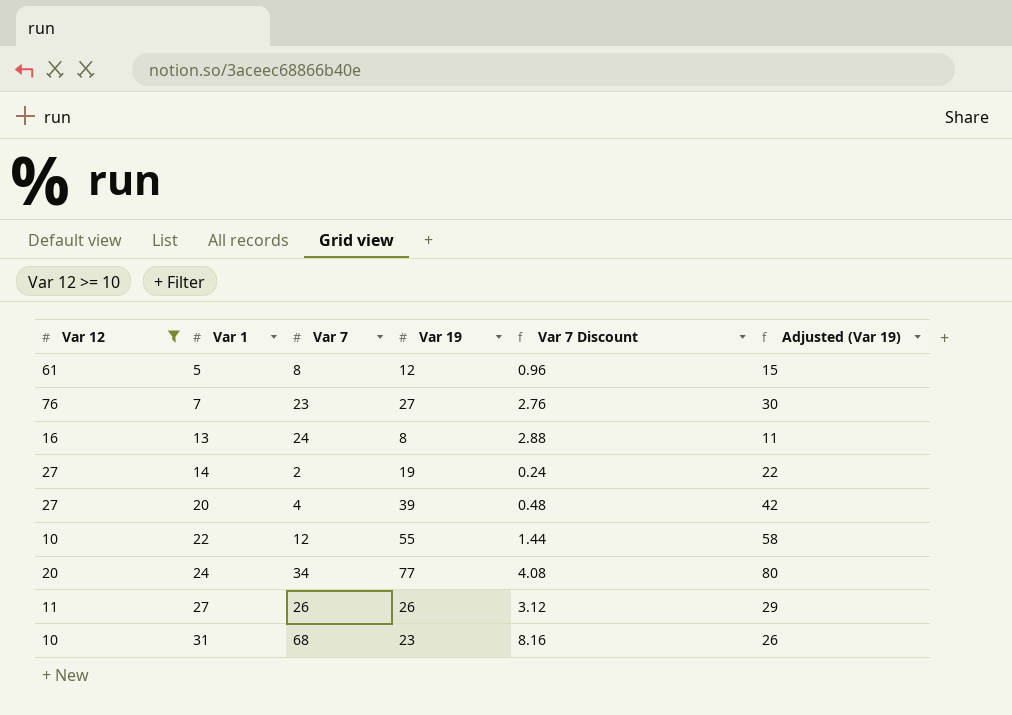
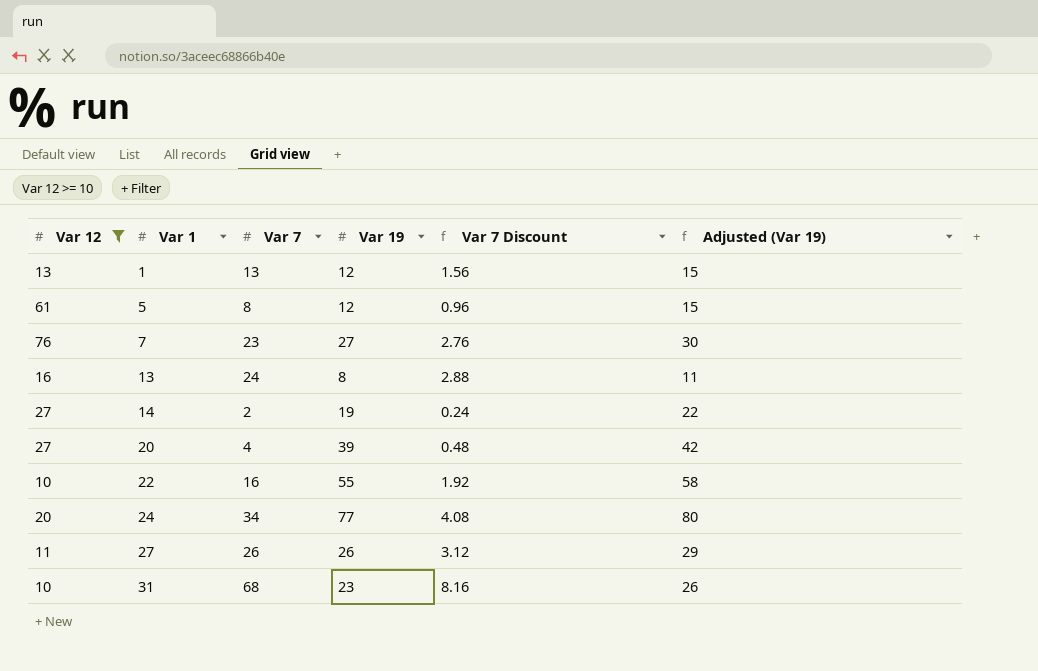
row 1: none -> 13 | 13 | 12 | 1.56 | 15
22 | Var 7: 12 -> 16
22 | Var 7 Discount: 1.44 -> 1.92

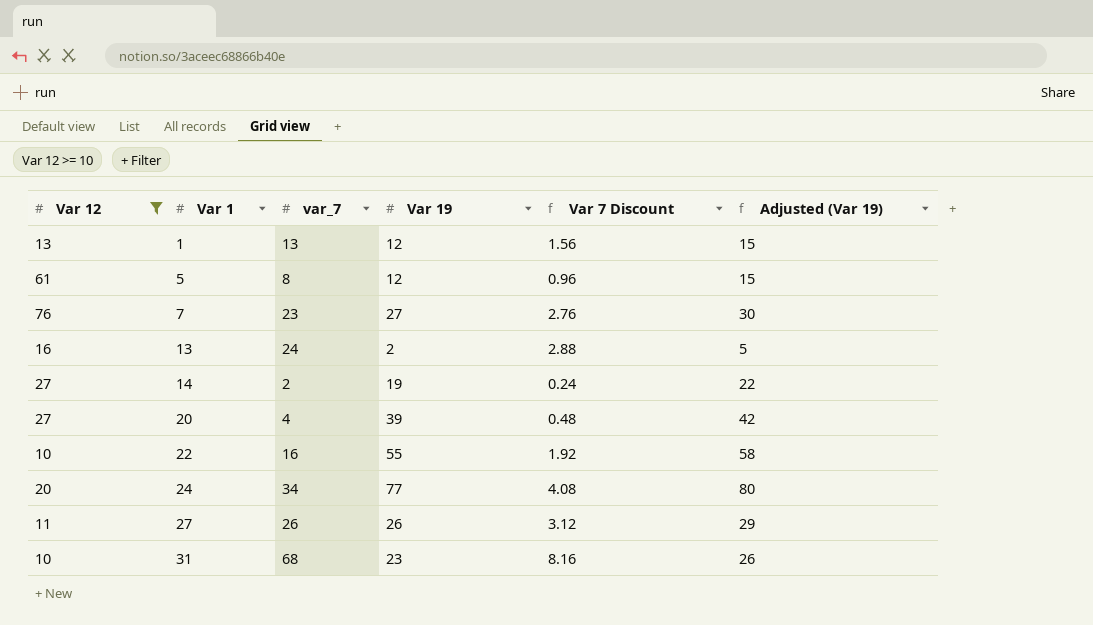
column name: Var 7 -> var_7
13 | Var 19: 8 -> 2
13 | Adjusted (Var 19): 11 -> 5

